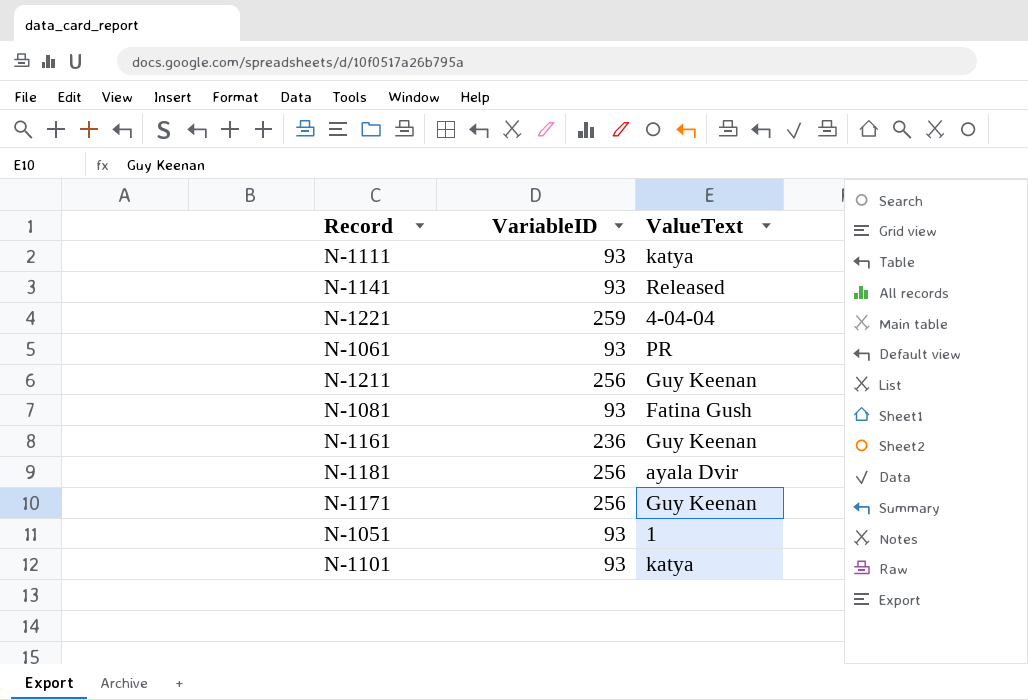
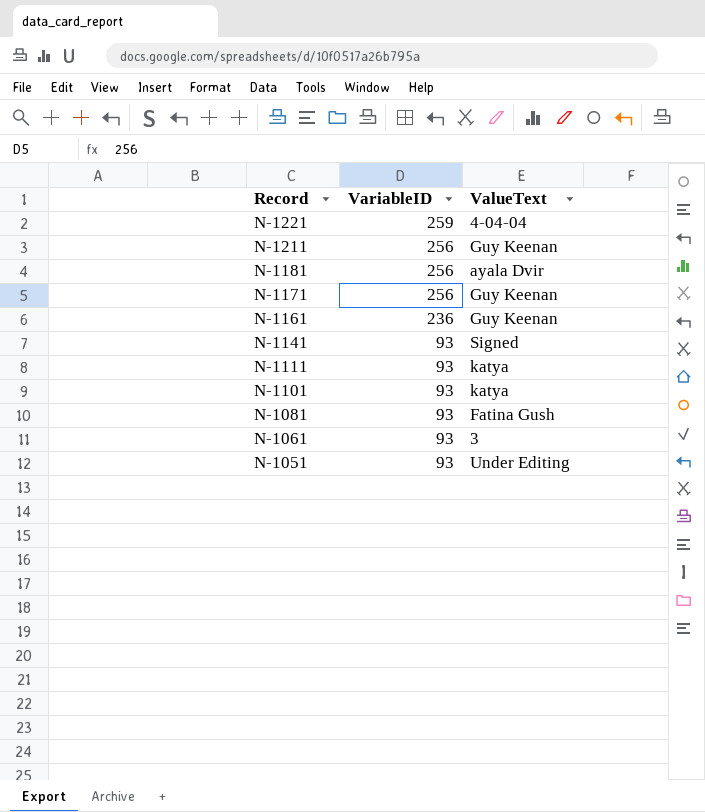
row order: none -> Record descending
N-1141 | ValueText: Released -> Signed
N-1061 | ValueText: PR -> 3
N-1051 | ValueText: 1 -> Under Editing

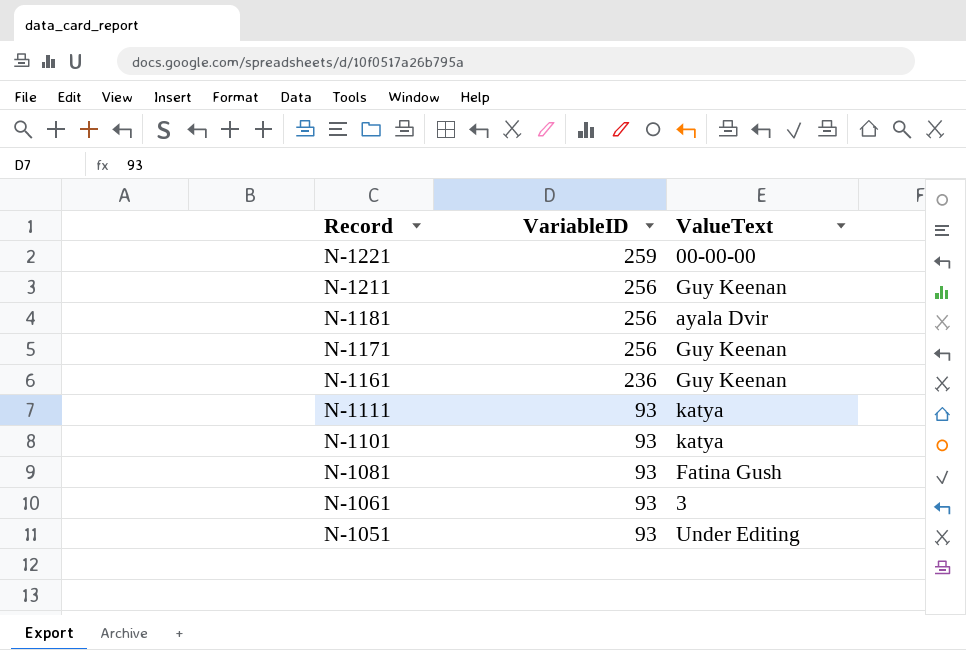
row N-1141: 93 | Signed -> none
N-1221 | ValueText: 4-04-04 -> 00-00-00

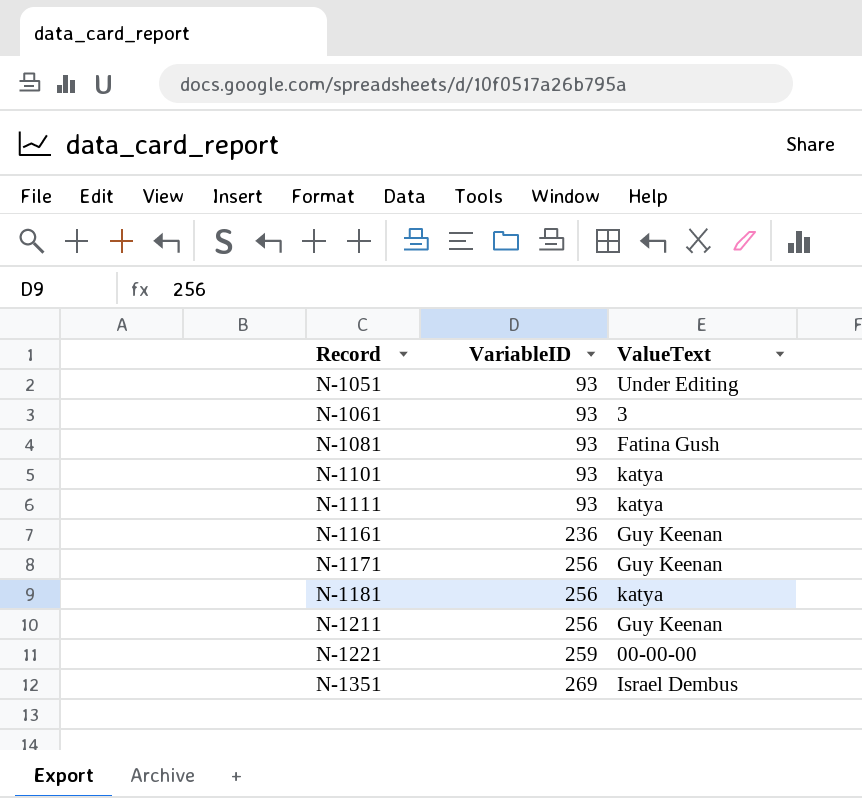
row order: Record descending -> Record ascending
N-1181 | ValueText: ayala Dvir -> katya
row N-1351: none -> 269 | Israel Dembus

